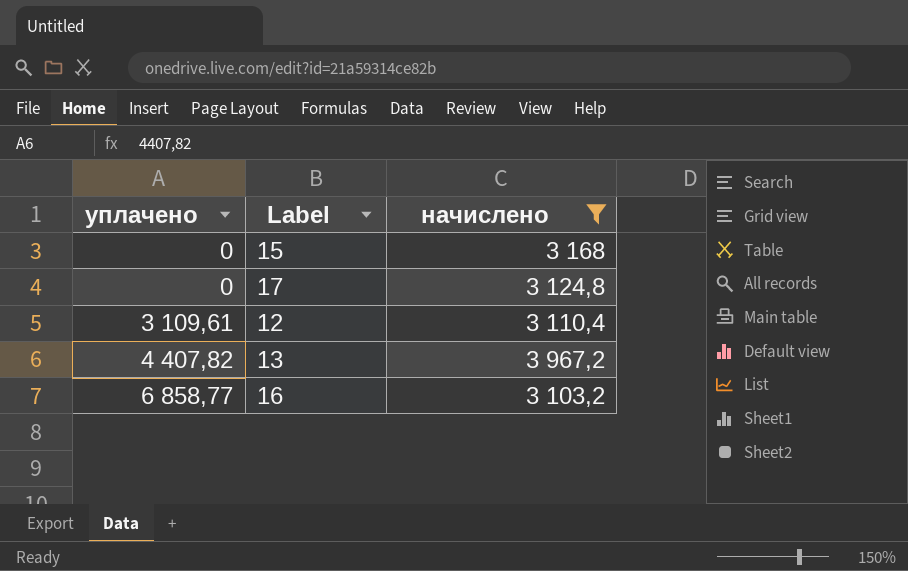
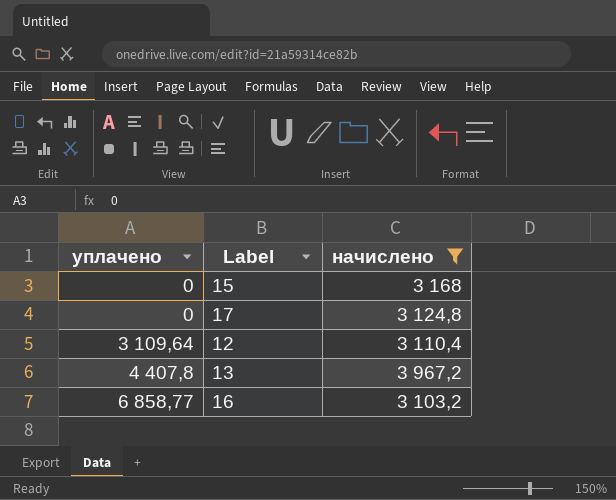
12 | уплачено: 3 109,61 -> 3 109,64
13 | уплачено: 4 407,82 -> 4 407,8

